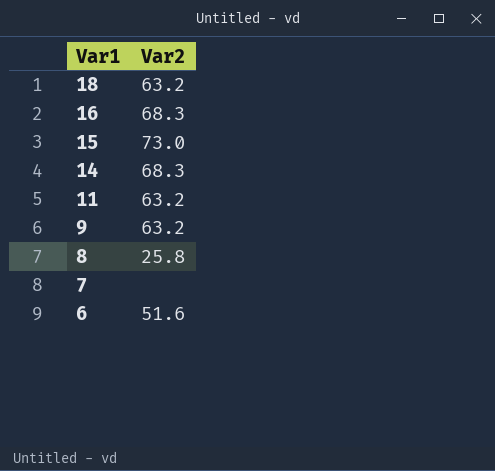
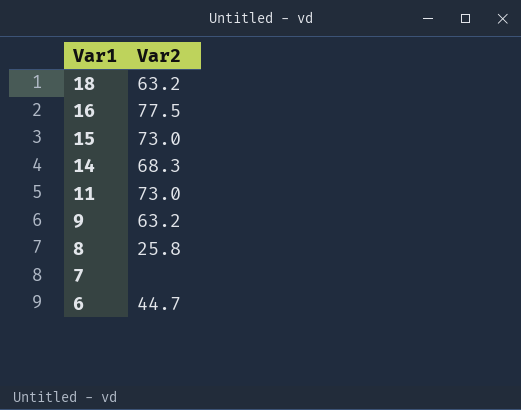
16 | Var2: 68.3 -> 77.5
11 | Var2: 63.2 -> 73.0
6 | Var2: 51.6 -> 44.7

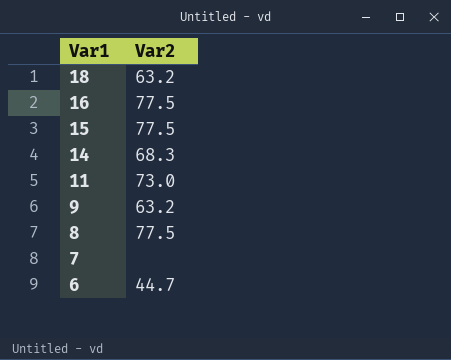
15 | Var2: 73.0 -> 77.5
8 | Var2: 25.8 -> 77.5

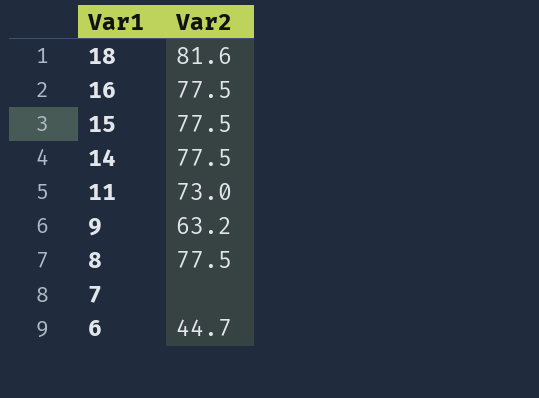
18 | Var2: 63.2 -> 81.6
14 | Var2: 68.3 -> 77.5

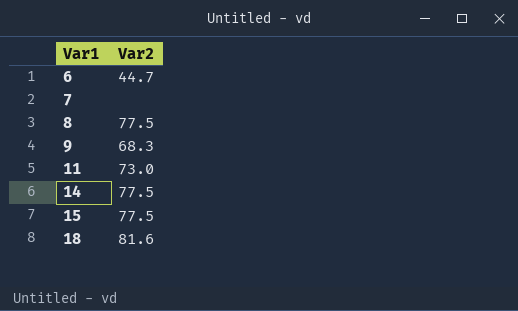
row order: Var1 descending -> Var1 ascending
row 16: 77.5 -> none
9 | Var2: 63.2 -> 68.3

